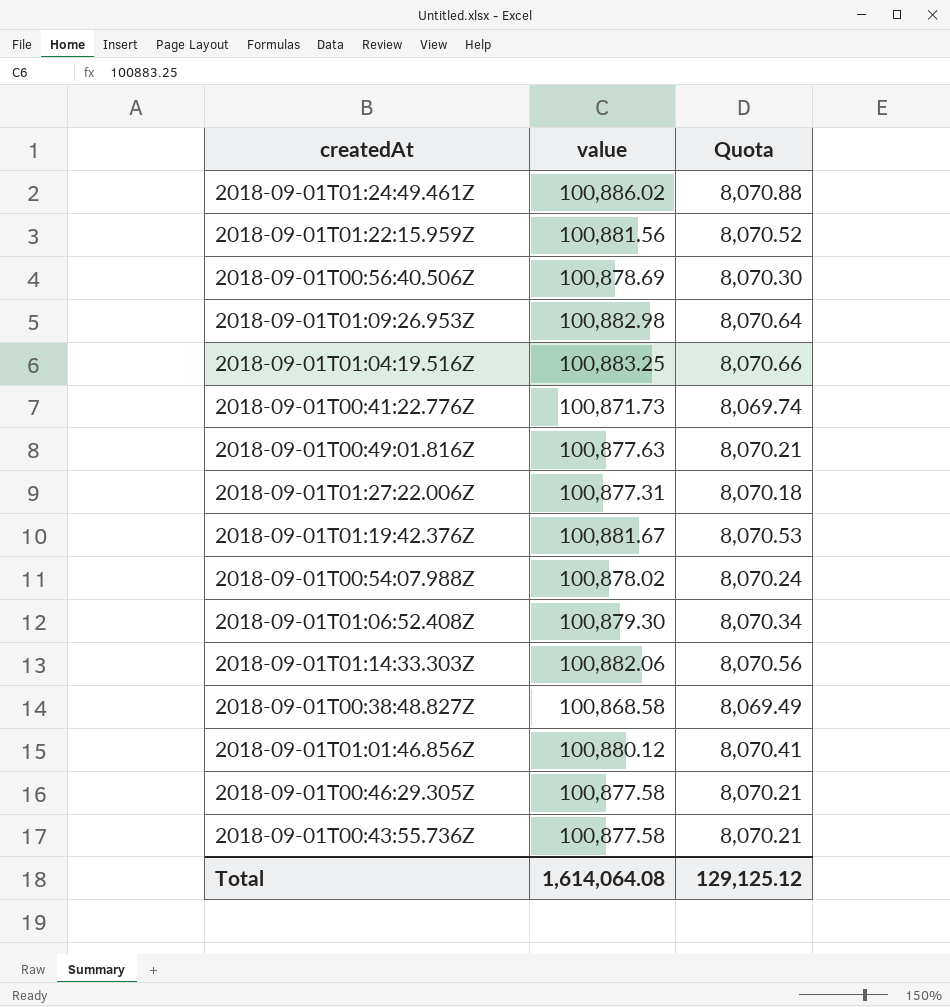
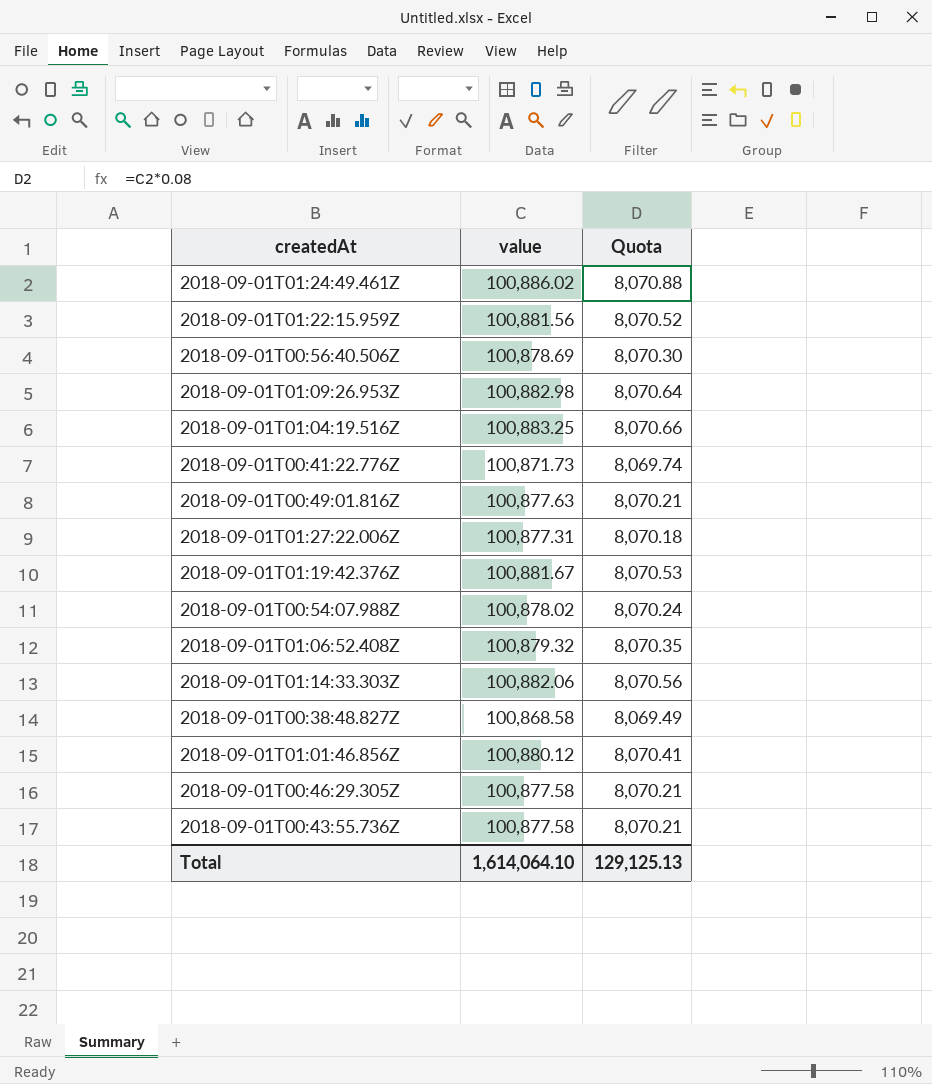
2018-09-01T01:06:52.408Z | value: 100,879.30 -> 100,879.32
2018-09-01T01:06:52.408Z | Quota: 8,070.34 -> 8,070.35
Total | value: 1,614,064.08 -> 1,614,064.10
Total | Quota: 129,125.12 -> 129,125.13

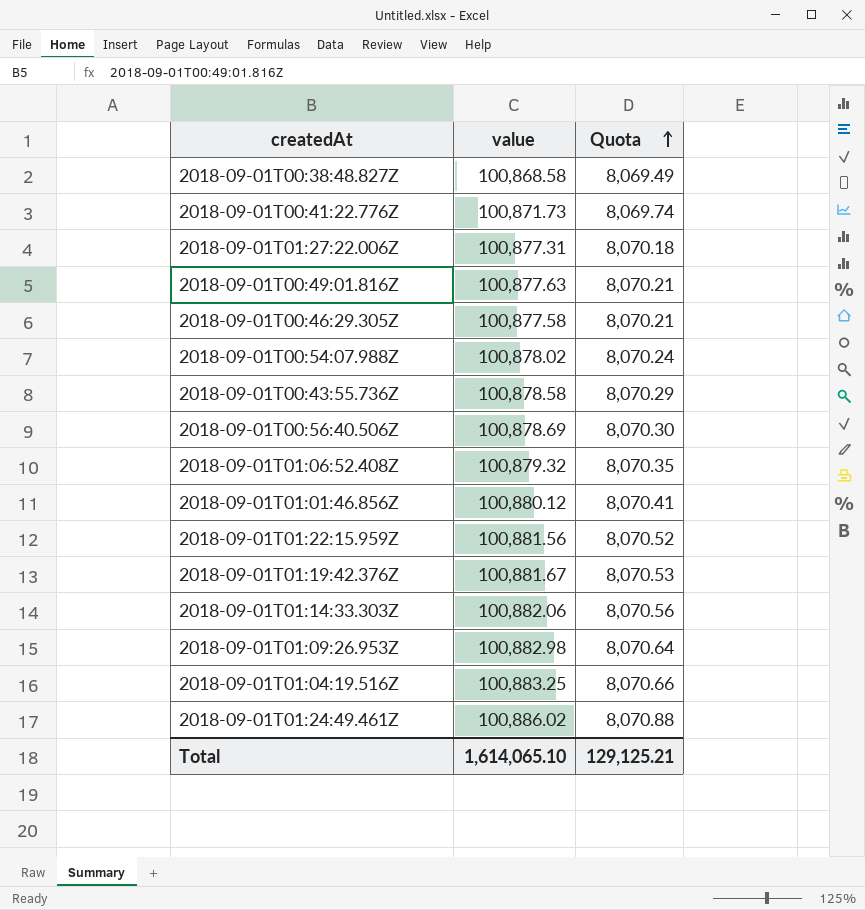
row order: none -> Quota ascending
2018-09-01T00:43:55.736Z | value: 100,877.58 -> 100,878.58
2018-09-01T00:43:55.736Z | Quota: 8,070.21 -> 8,070.29
Total | value: 1,614,064.10 -> 1,614,065.10
Total | Quota: 129,125.13 -> 129,125.21

